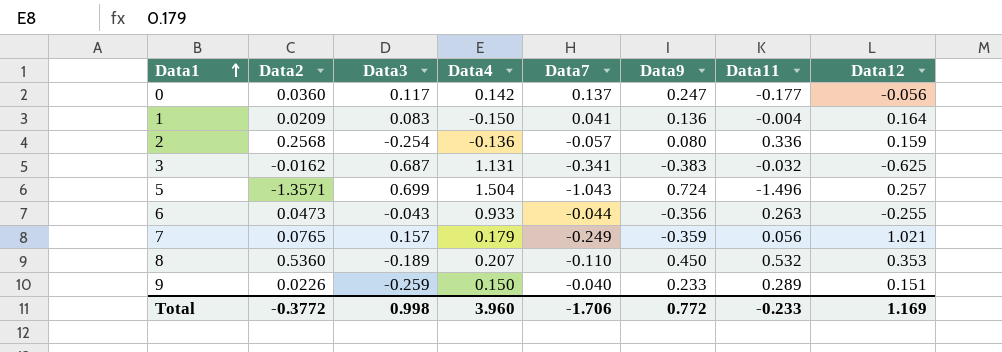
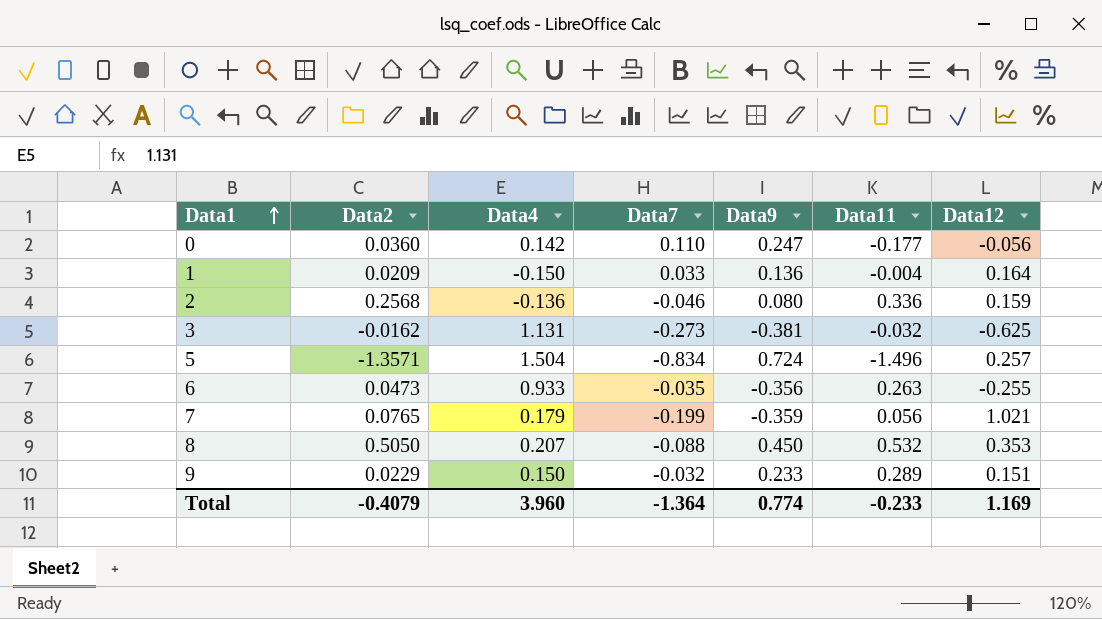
column Data3 | position: 3 -> none
0 | Data7: 0.137 -> 0.110
1 | Data7: 0.041 -> 0.033
2 | Data7: -0.057 -> -0.046
3 | Data7: -0.341 -> -0.273
3 | Data9: -0.383 -> -0.381
5 | Data7: -1.043 -> -0.834
6 | Data7: -0.044 -> -0.035
7 | Data7: -0.249 -> -0.199
8 | Data2: 0.5360 -> 0.5050
8 | Data7: -0.110 -> -0.088
9 | Data2: 0.0226 -> 0.0229
9 | Data7: -0.040 -> -0.032
Total | Data2: -0.3772 -> -0.4079
Total | Data7: -1.706 -> -1.364
Total | Data9: 0.772 -> 0.774

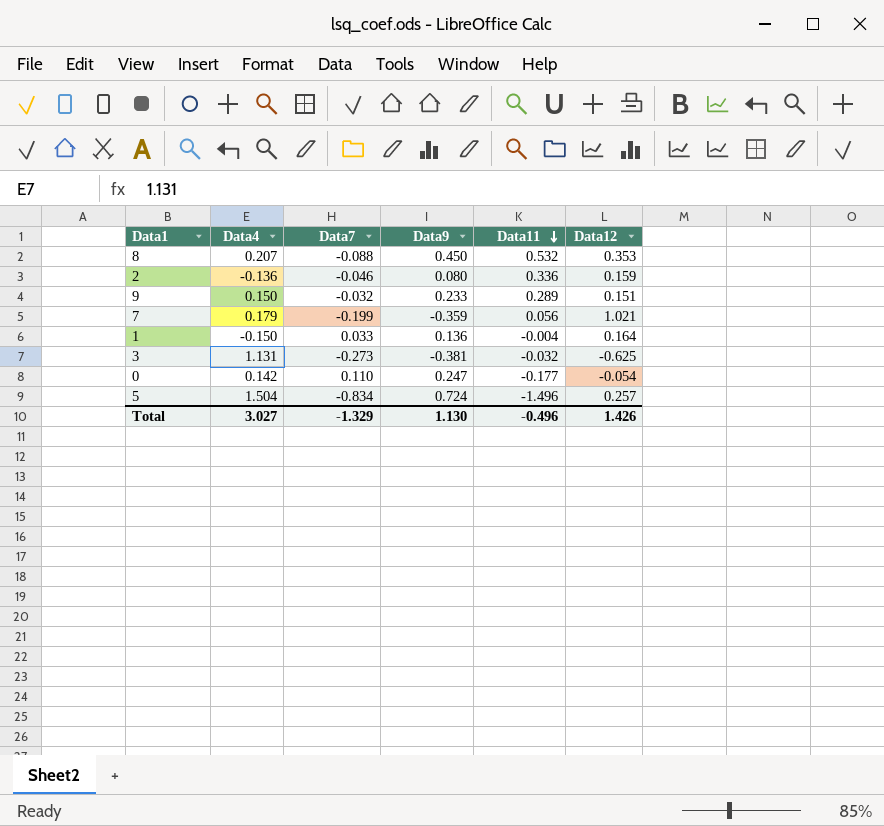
row order: Data1 ascending -> Data11 descending
column Data2 | position: 2 -> none
row 6: 0.0473 | 0.933 | -0.035 | -0.356 | 0.263 | -0.255 -> none
0 | Data12: -0.056 -> -0.054
Total | Data4: 3.960 -> 3.027
Total | Data7: -1.364 -> -1.329
Total | Data9: 0.774 -> 1.130
Total | Data11: -0.233 -> -0.496
Total | Data12: 1.169 -> 1.426

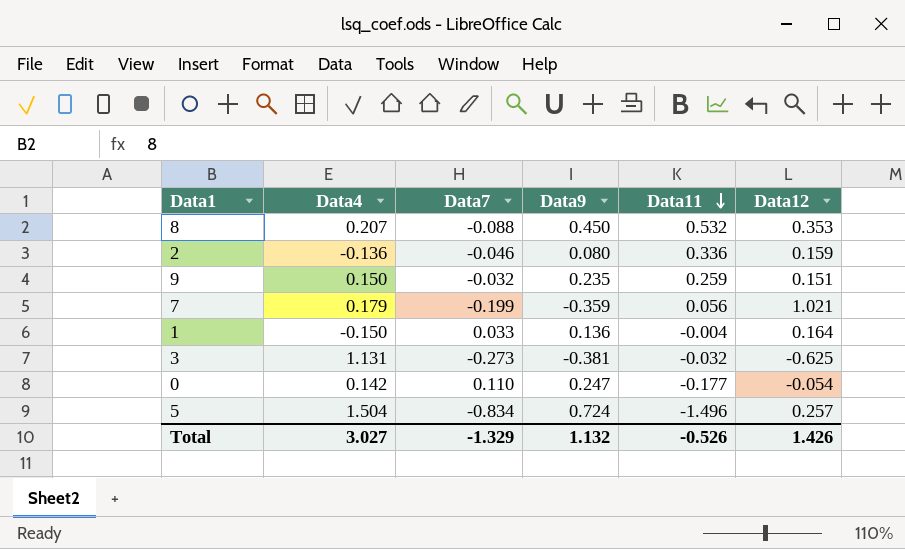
9 | Data9: 0.233 -> 0.235
9 | Data11: 0.289 -> 0.259
Total | Data9: 1.130 -> 1.132
Total | Data11: -0.496 -> -0.526

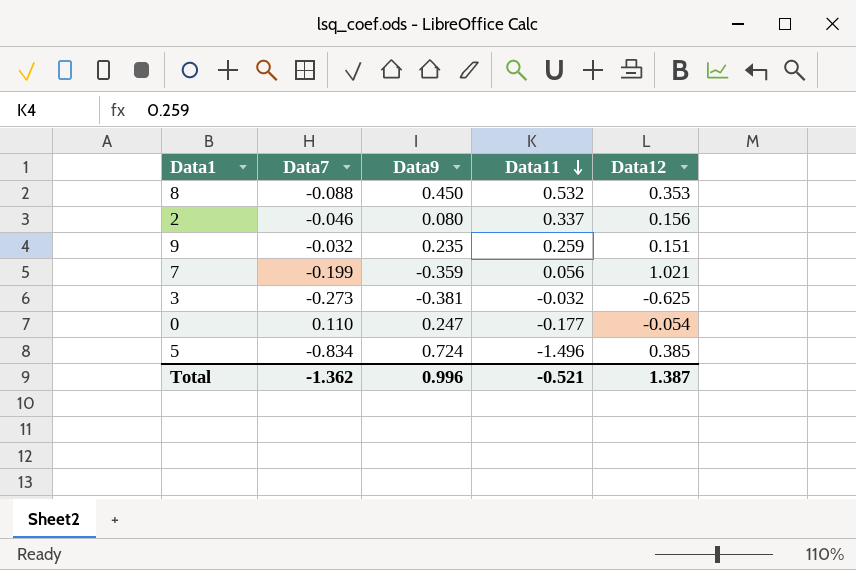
column Data4 | position: 2 -> none
row 1: -0.150 | 0.033 | 0.136 | -0.004 | 0.164 -> none
2 | Data11: 0.336 -> 0.337
2 | Data12: 0.159 -> 0.156
5 | Data12: 0.257 -> 0.385
Total | Data7: -1.329 -> -1.362
Total | Data9: 1.132 -> 0.996
Total | Data11: -0.526 -> -0.521
Total | Data12: 1.426 -> 1.387

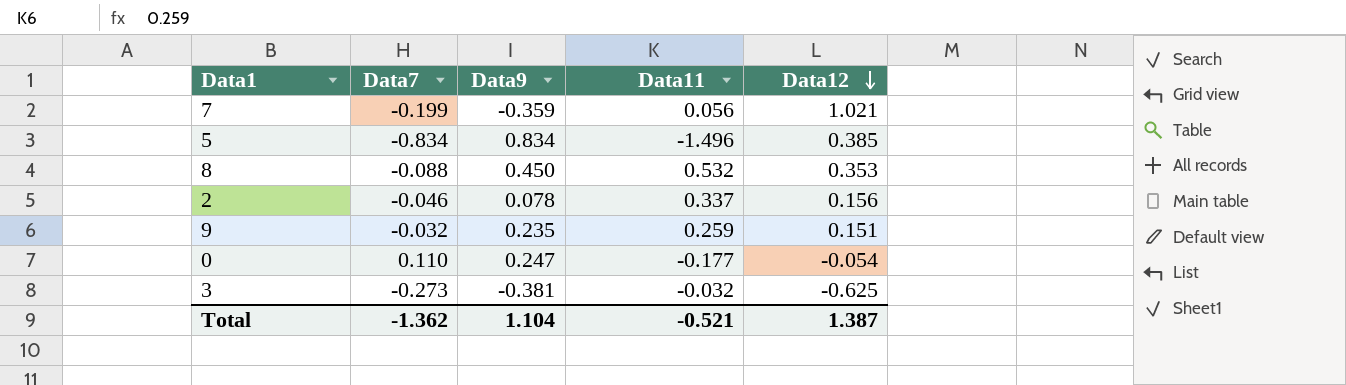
row order: Data11 descending -> Data12 descending
5 | Data9: 0.724 -> 0.834
2 | Data9: 0.080 -> 0.078
Total | Data9: 0.996 -> 1.104

